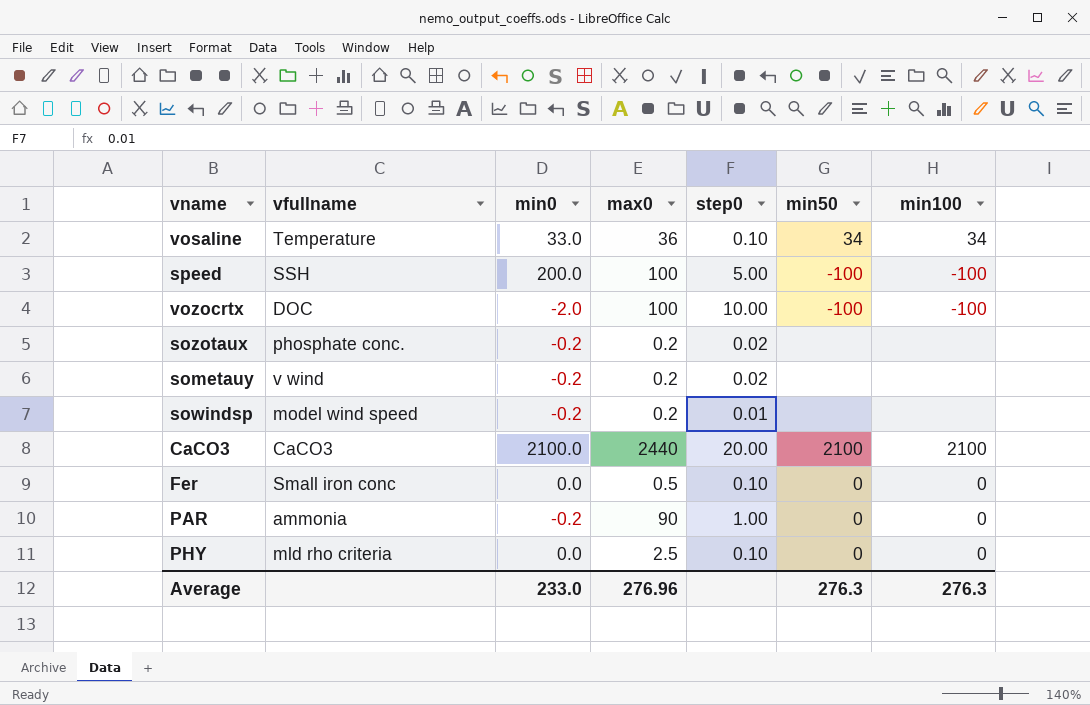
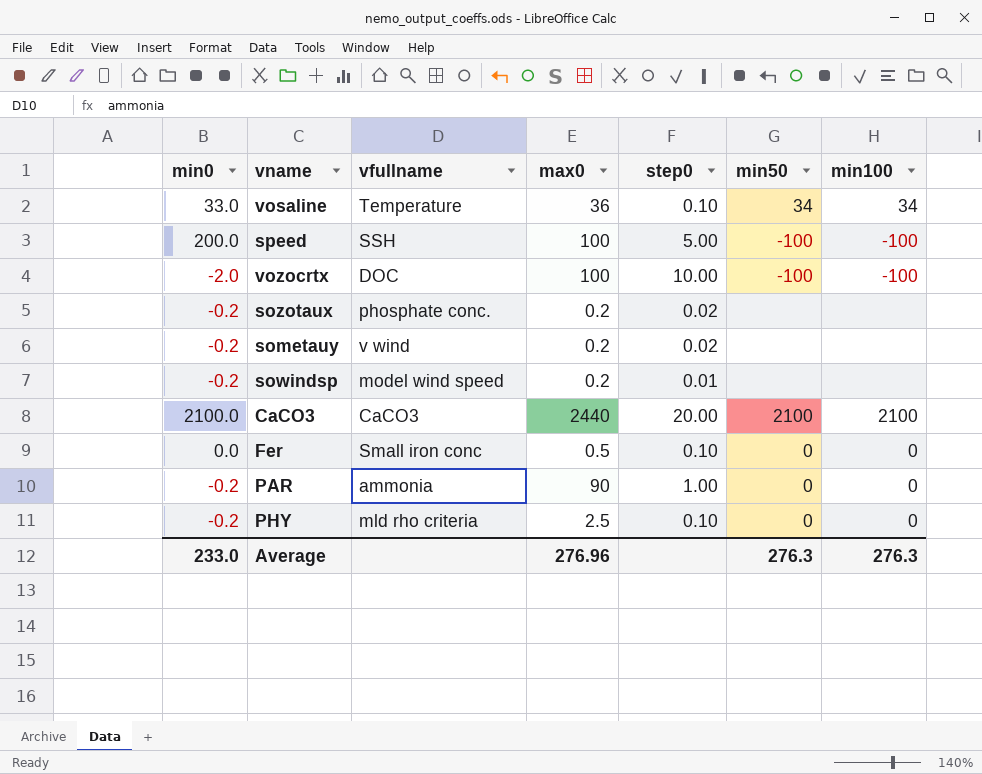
column min0 | position: 3 -> 1
PHY | min0: 0.0 -> -0.2

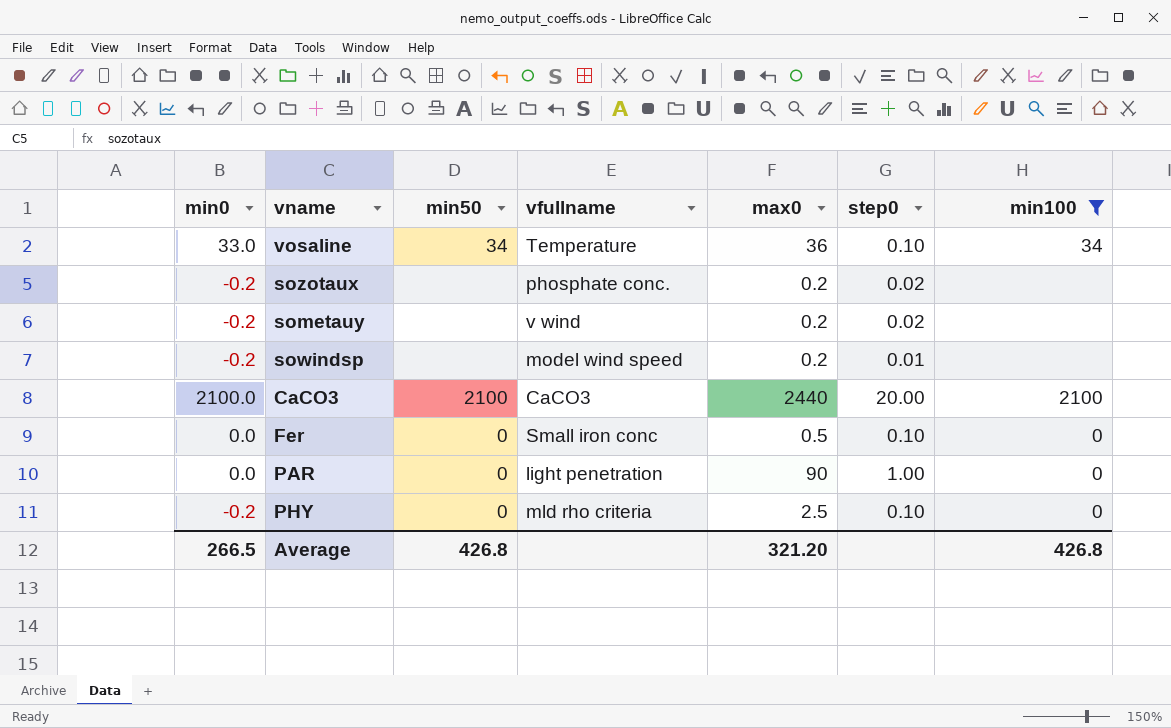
filter: none -> min100 != -100
column min50 | position: 6 -> 3
PAR | min0: -0.2 -> 0.0
PAR | vfullname: ammonia -> light penetration
Average | min0: 233.0 -> 266.5
Average | min50: 276.3 -> 426.8
Average | max0: 276.96 -> 321.20
Average | min100: 276.3 -> 426.8

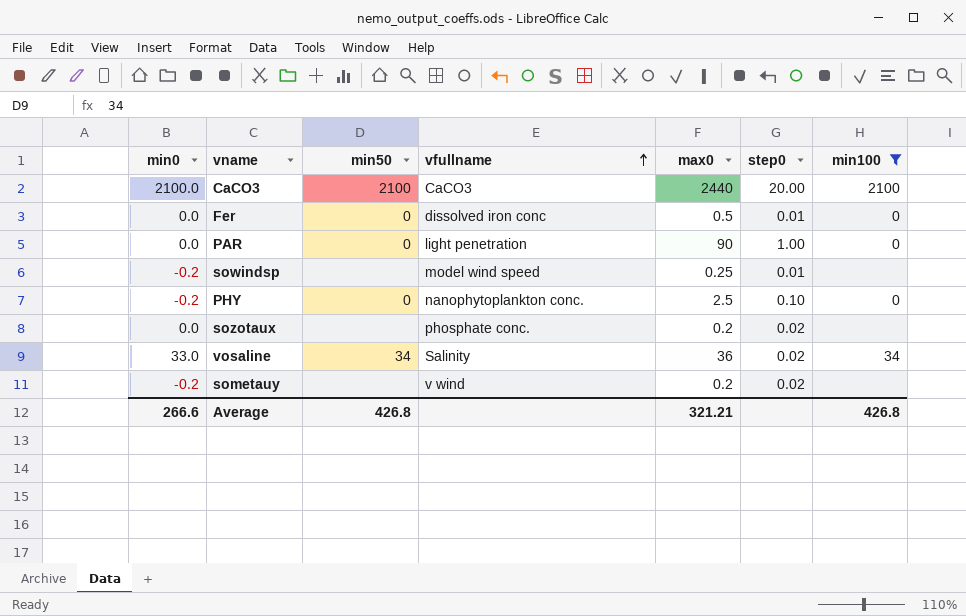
row order: none -> vfullname ascending
Fer | vfullname: Small iron conc -> dissolved iron conc
Fer | step0: 0.10 -> 0.01
sowindsp | max0: 0.2 -> 0.25
PHY | vfullname: mld rho criteria -> nanophytoplankton conc.
sozotaux | min0: -0.2 -> 0.0
vosaline | vfullname: Temperature -> Salinity
vosaline | step0: 0.10 -> 0.02
Average | min0: 266.5 -> 266.6
Average | max0: 321.20 -> 321.21

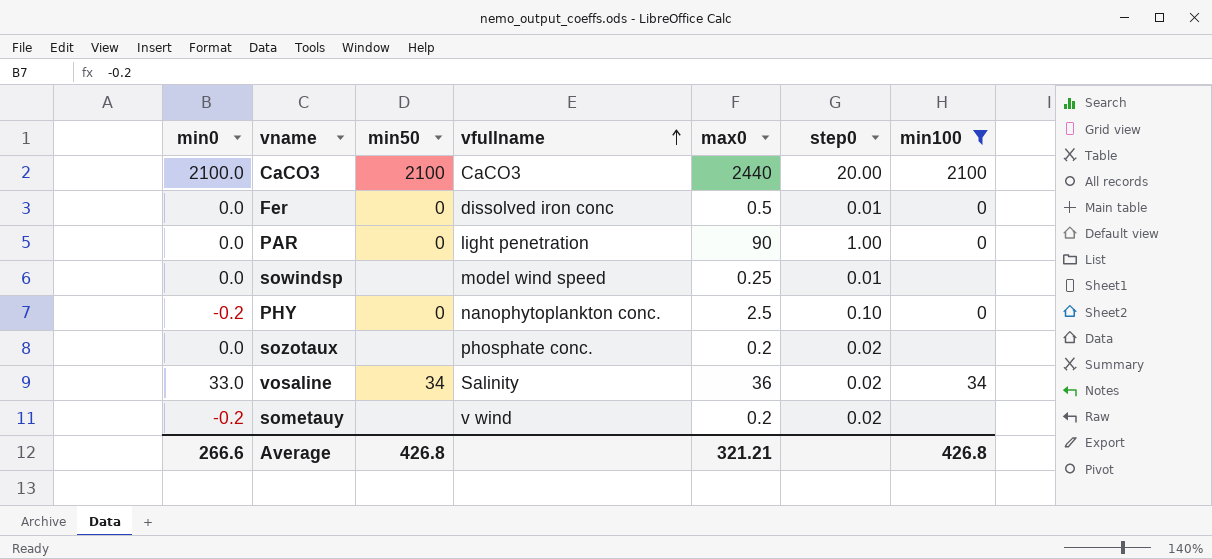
sowindsp | min0: -0.2 -> 0.0

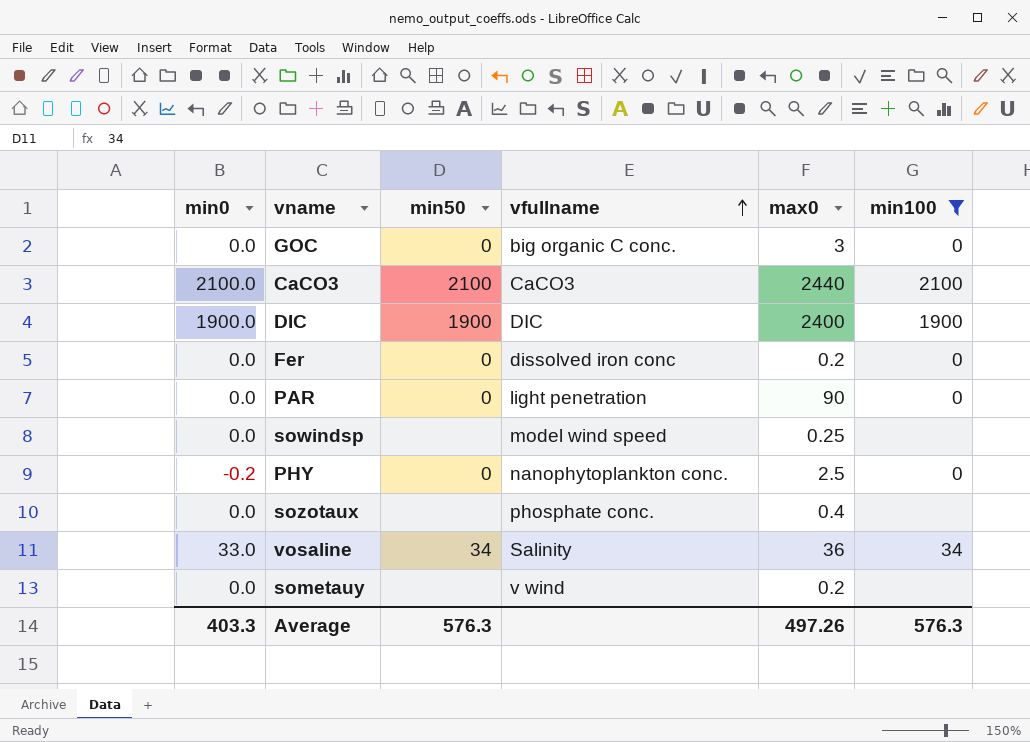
column step0 | position: 6 -> none
row GOC: none -> 0.0 | 0 | big organic C conc. | 3 | 0
row DIC: none -> 1900.0 | 1900 | DIC | 2400 | 1900
Fer | max0: 0.5 -> 0.2
sozotaux | max0: 0.2 -> 0.4
sometauy | min0: -0.2 -> 0.0
Average | min0: 266.6 -> 403.3
Average | min50: 426.8 -> 576.3
Average | max0: 321.21 -> 497.26
Average | min100: 426.8 -> 576.3

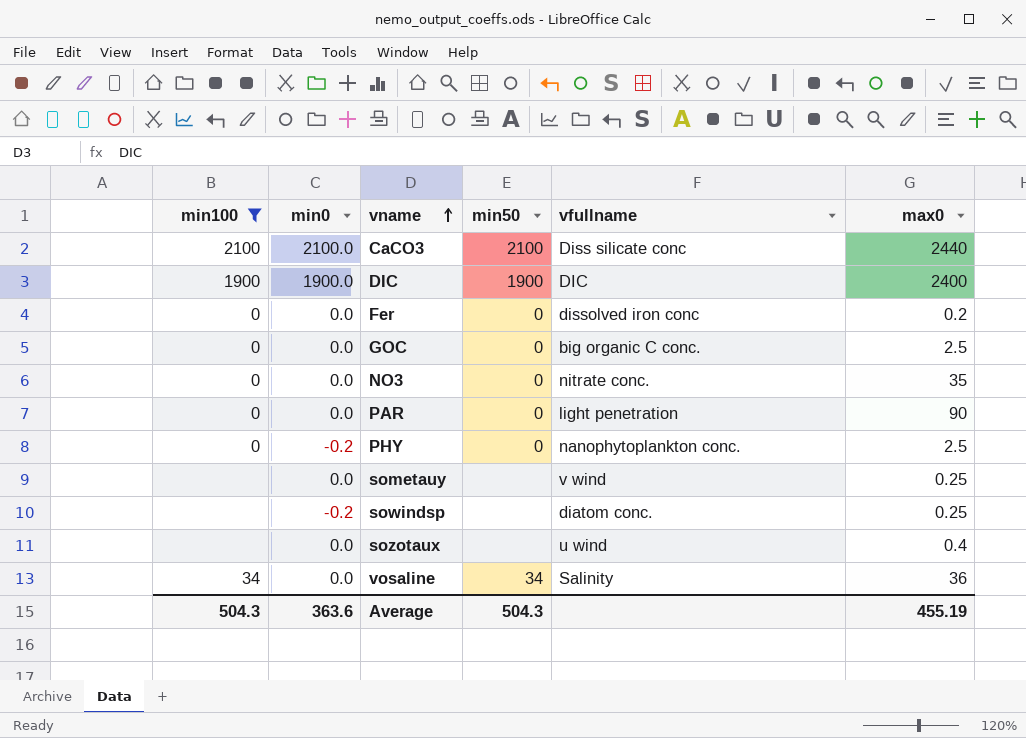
row order: vfullname ascending -> vname ascending
column min100 | position: 6 -> 1
CaCO3 | vfullname: CaCO3 -> Diss silicate conc
GOC | max0: 3 -> 2.5
row NO3: none -> 0 | 0.0 | 0 | nitrate conc. | 35
sometauy | max0: 0.2 -> 0.25
sowindsp | min0: 0.0 -> -0.2
sowindsp | vfullname: model wind speed -> diatom conc.
sozotaux | vfullname: phosphate conc. -> u wind
vosaline | min0: 33.0 -> 0.0
Average | min100: 576.3 -> 504.3
Average | min0: 403.3 -> 363.6
Average | min50: 576.3 -> 504.3
Average | max0: 497.26 -> 455.19

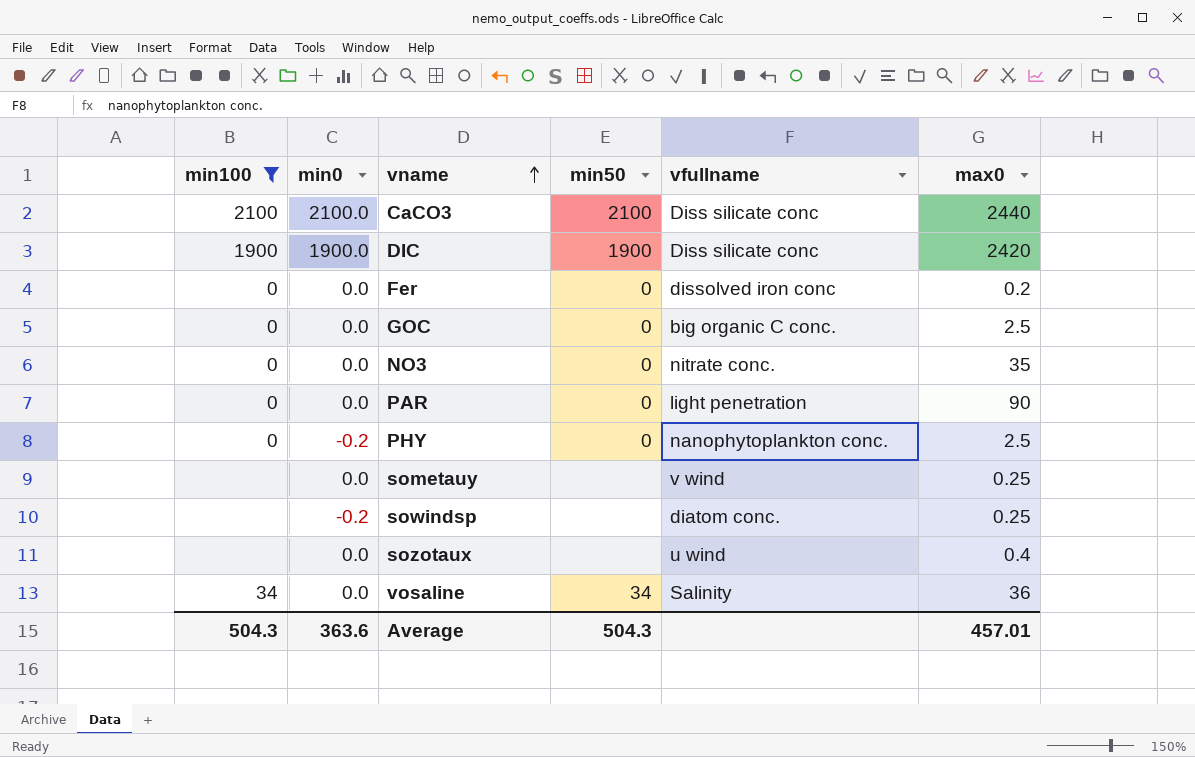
DIC | vfullname: DIC -> Diss silicate conc
DIC | max0: 2400 -> 2420
Average | max0: 455.19 -> 457.01

